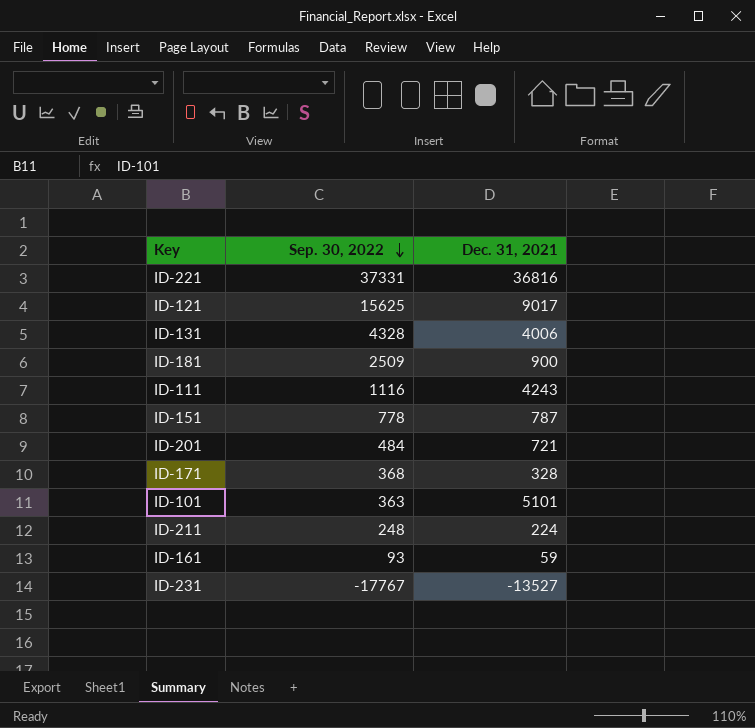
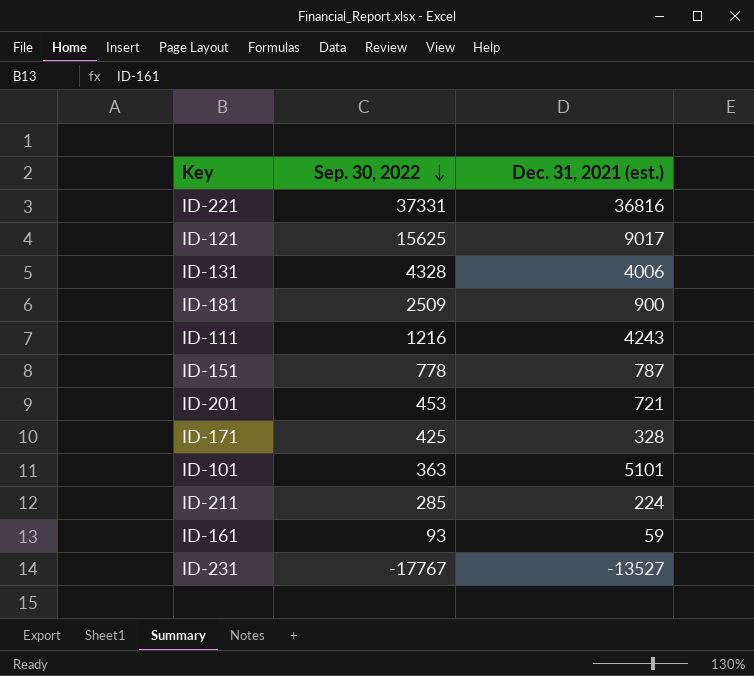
column name: Dec. 31, 2021 -> Dec. 31, 2021 (est.)
ID-111 | Sep. 30, 2022: 1116 -> 1216
ID-201 | Sep. 30, 2022: 484 -> 453
ID-171 | Sep. 30, 2022: 368 -> 425
ID-211 | Sep. 30, 2022: 248 -> 285

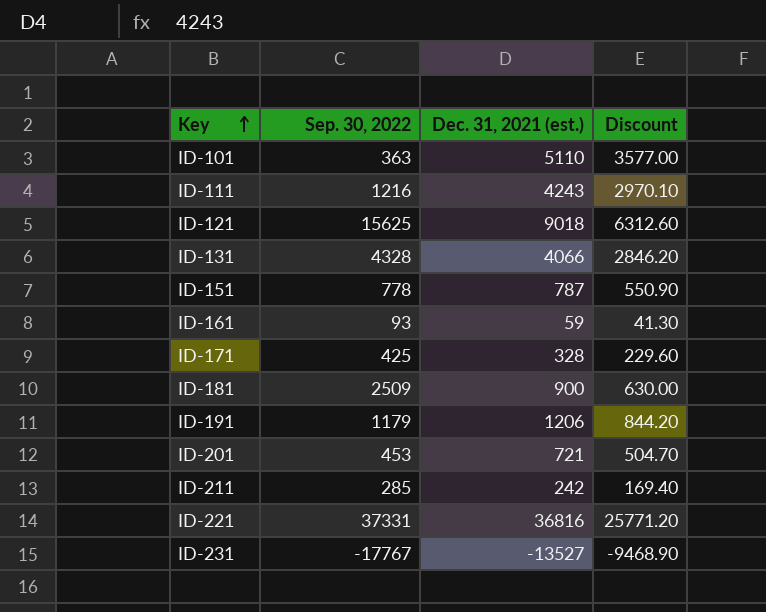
row order: Sep. 30, 2022 descending -> Key ascending
column Discount | formula: none -> [Dec. 31, 2021 (est.)] * 0.7
ID-101 | Dec. 31, 2021 (est.): 5101 -> 5110
ID-121 | Dec. 31, 2021 (est.): 9017 -> 9018
ID-131 | Dec. 31, 2021 (est.): 4006 -> 4066
row ID-191: none -> 1179 | 1206 | 844.20
ID-211 | Dec. 31, 2021 (est.): 224 -> 242

